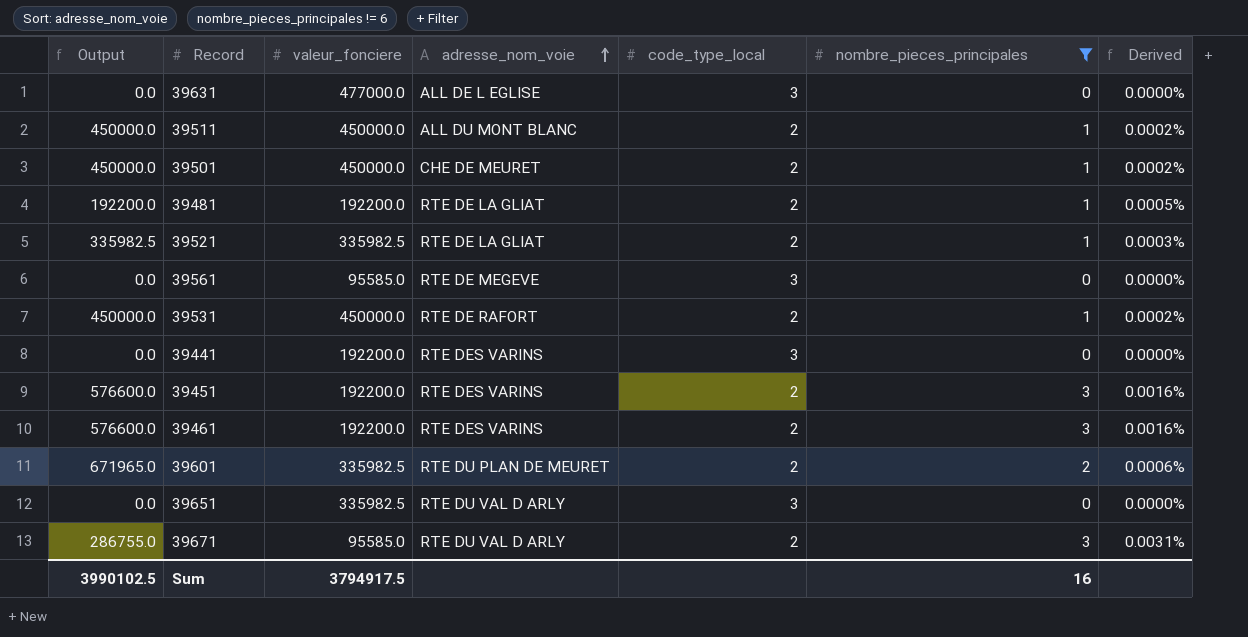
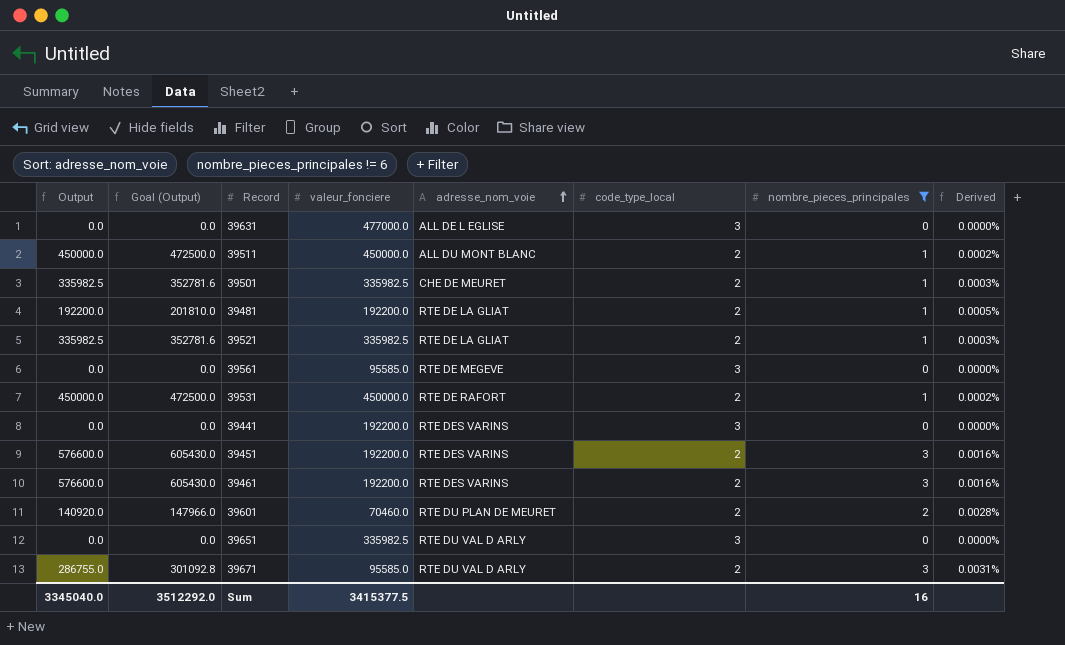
column Goal (Output) | formula: none -> [Output] * 1.05
39501 | Output: 450000.0 -> 335982.5
39501 | valeur_fonciere: 450000.0 -> 335982.5
39501 | Derived: 0.0002% -> 0.0003%
39601 | Output: 671965.0 -> 140920.0
39601 | valeur_fonciere: 335982.5 -> 70460.0
39601 | Derived: 0.0006% -> 0.0028%
Sum | Output: 3990102.5 -> 3345040.0
Sum | valeur_fonciere: 3794917.5 -> 3415377.5

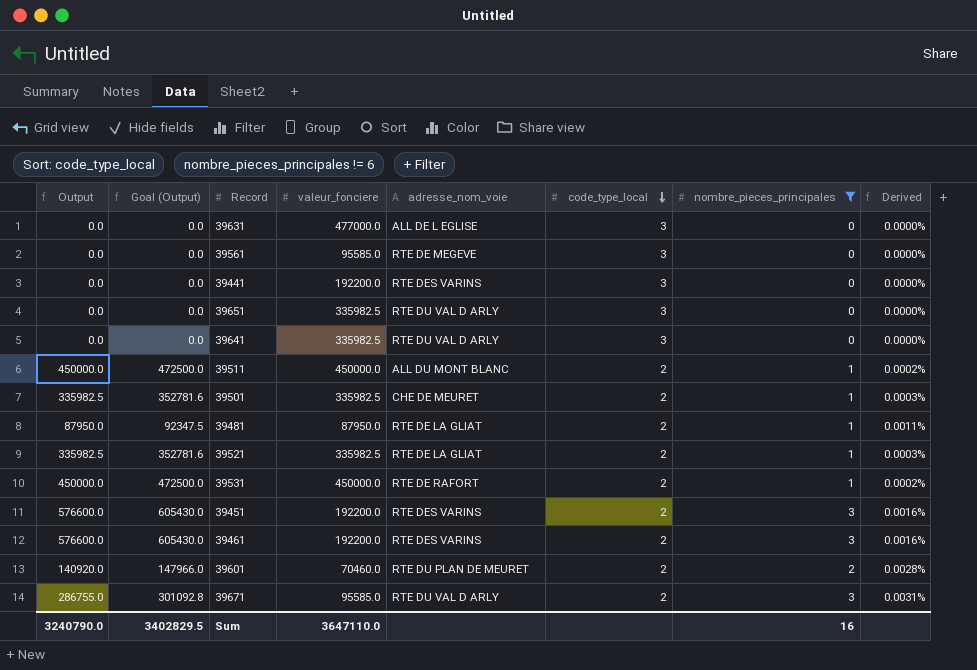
row order: adresse_nom_voie ascending -> code_type_local descending
row 39641: none -> 0.0 | 0.0 | 335982.5 | RTE DU VAL D ARLY | 3 | 0 | 0.0000%
39481 | Output: 192200.0 -> 87950.0
39481 | Goal (Output): 201810.0 -> 92347.5
39481 | valeur_fonciere: 192200.0 -> 87950.0
39481 | Derived: 0.0005% -> 0.0011%
Sum | Output: 3345040.0 -> 3240790.0
Sum | Goal (Output): 3512292.0 -> 3402829.5
Sum | valeur_fonciere: 3415377.5 -> 3647110.0

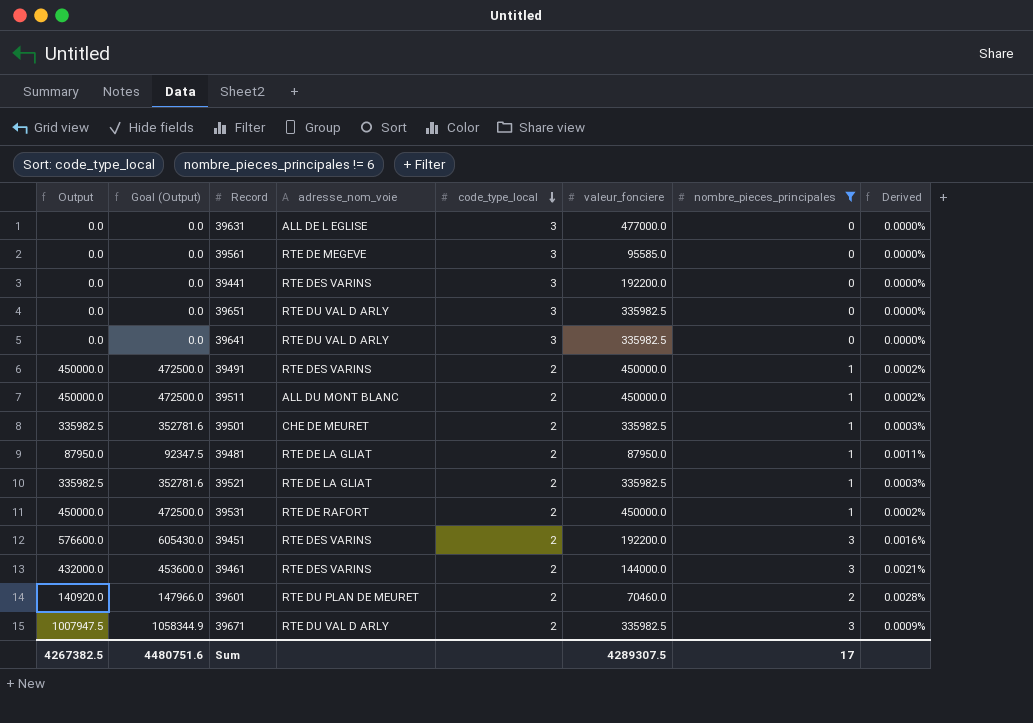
column valeur_fonciere | position: 4 -> 6
row 39491: none -> 450000.0 | 472500.0 | RTE DES VARINS | 2 | 450000.0 | 1 | 0.0002%
39461 | Output: 576600.0 -> 432000.0
39461 | Goal (Output): 605430.0 -> 453600.0
39461 | valeur_fonciere: 192200.0 -> 144000.0
39461 | Derived: 0.0016% -> 0.0021%
39671 | Output: 286755.0 -> 1007947.5
39671 | Goal (Output): 301092.8 -> 1058344.9
39671 | valeur_fonciere: 95585.0 -> 335982.5
39671 | Derived: 0.0031% -> 0.0009%
Sum | Output: 3240790.0 -> 4267382.5
Sum | Goal (Output): 3402829.5 -> 4480751.6
Sum | valeur_fonciere: 3647110.0 -> 4289307.5
Sum | nombre_pieces_principales: 16 -> 17

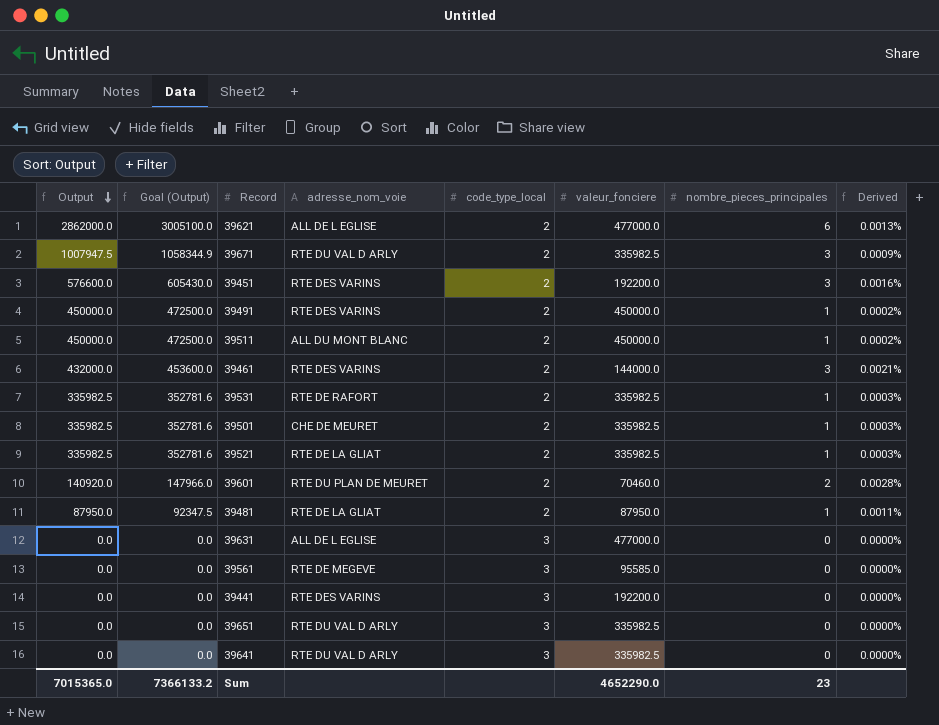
filter: nombre_pieces_principales != 6 -> none
row order: code_type_local descending -> Output descending
39531 | Output: 450000.0 -> 335982.5
39531 | Goal (Output): 472500.0 -> 352781.6
39531 | valeur_fonciere: 450000.0 -> 335982.5
39531 | Derived: 0.0002% -> 0.0003%
Sum | Output: 4267382.5 -> 7015365.0
Sum | Goal (Output): 4480751.6 -> 7366133.2
Sum | valeur_fonciere: 4289307.5 -> 4652290.0
Sum | nombre_pieces_principales: 17 -> 23

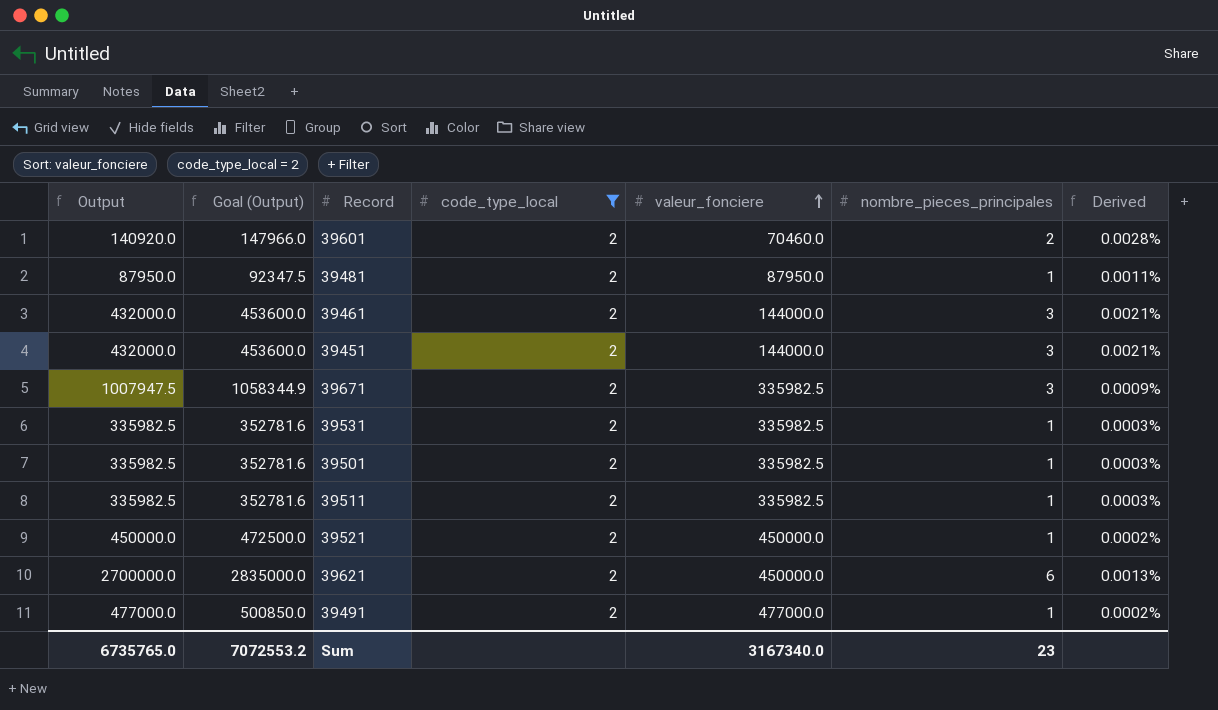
filter: none -> code_type_local = 2
row order: Output descending -> valeur_fonciere ascending
column adresse_nom_voie | position: 4 -> none
39451 | Output: 576600.0 -> 432000.0
39451 | Goal (Output): 605430.0 -> 453600.0
39451 | valeur_fonciere: 192200.0 -> 144000.0
39451 | Derived: 0.0016% -> 0.0021%
39511 | Output: 450000.0 -> 335982.5
39511 | Goal (Output): 472500.0 -> 352781.6
39511 | valeur_fonciere: 450000.0 -> 335982.5
39511 | Derived: 0.0002% -> 0.0003%
39521 | Output: 335982.5 -> 450000.0
39521 | Goal (Output): 352781.6 -> 472500.0
39521 | valeur_fonciere: 335982.5 -> 450000.0
39521 | Derived: 0.0003% -> 0.0002%
39621 | Output: 2862000.0 -> 2700000.0
39621 | Goal (Output): 3005100.0 -> 2835000.0
39621 | valeur_fonciere: 477000.0 -> 450000.0
39491 | Output: 450000.0 -> 477000.0
39491 | Goal (Output): 472500.0 -> 500850.0
39491 | valeur_fonciere: 450000.0 -> 477000.0
Sum | Output: 7015365.0 -> 6735765.0
Sum | Goal (Output): 7366133.2 -> 7072553.2
Sum | valeur_fonciere: 4652290.0 -> 3167340.0

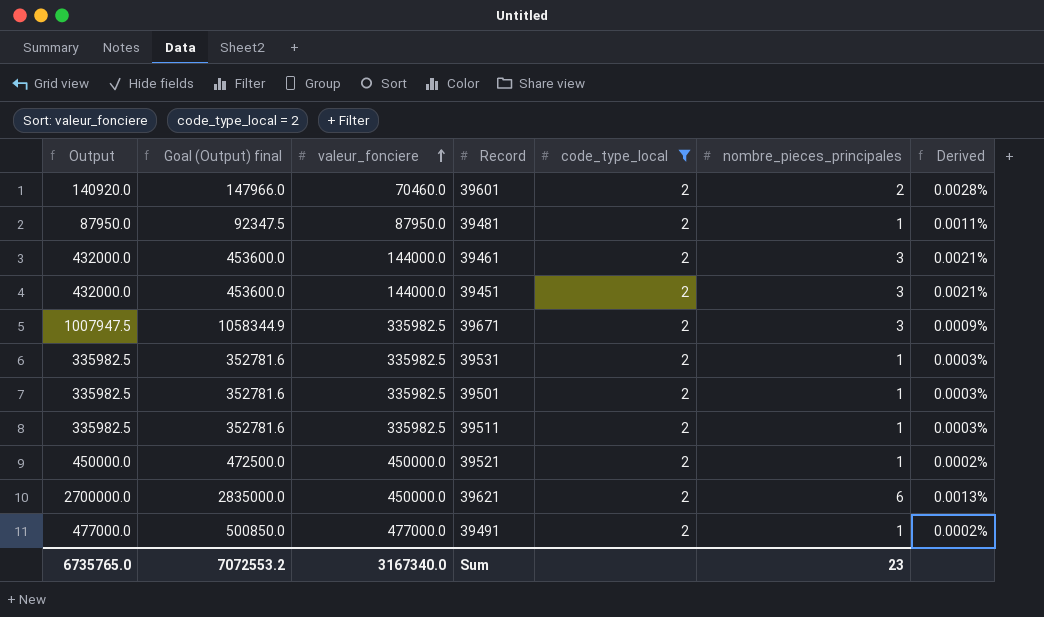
column name: Goal (Output) -> Goal (Output) final
column valeur_fonciere | position: 5 -> 3

